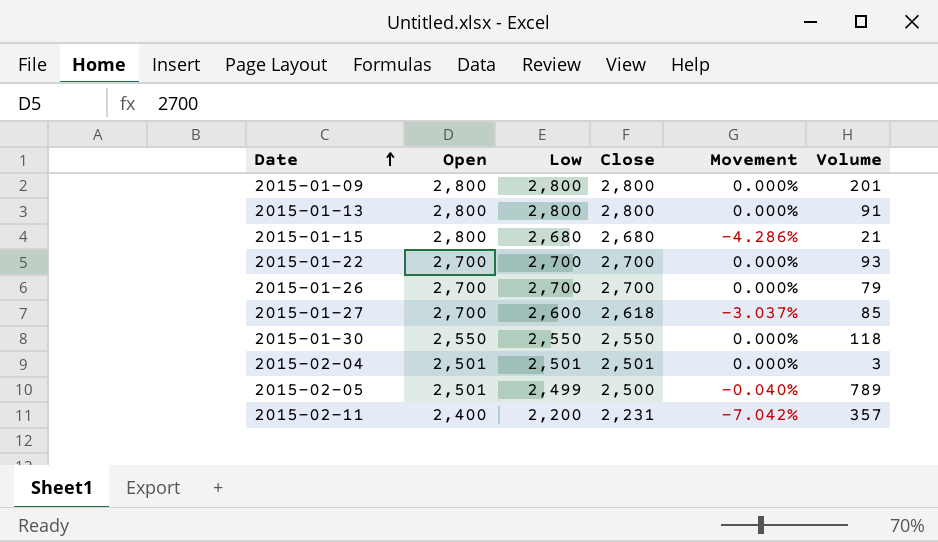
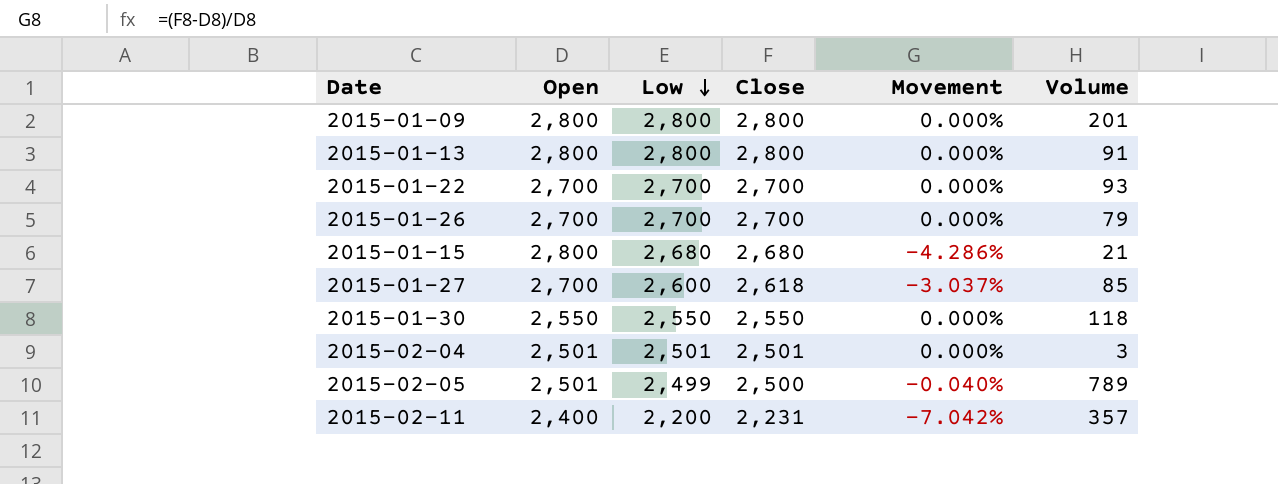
row order: Date ascending -> Low descending

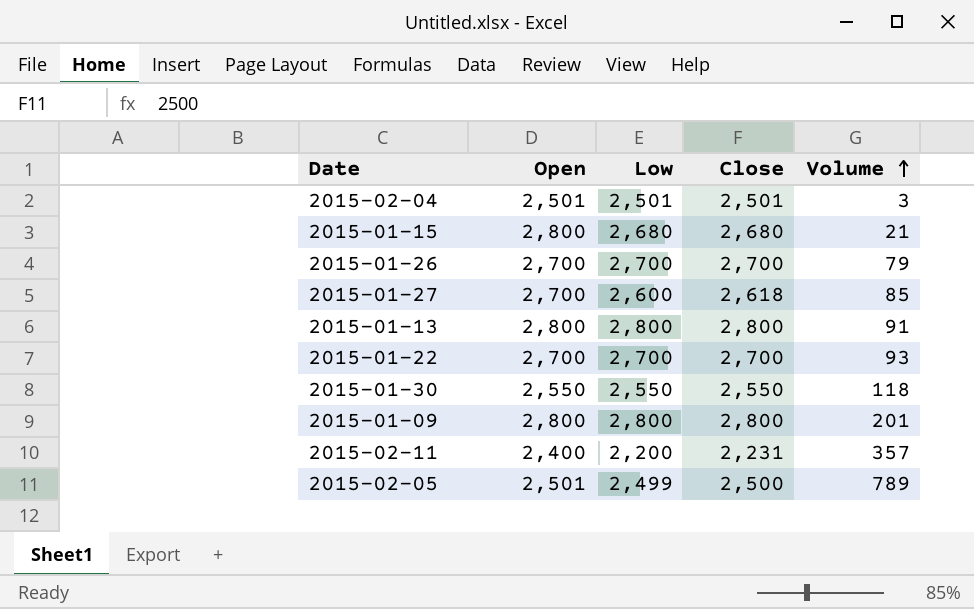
row order: Low descending -> Volume ascending
column Movement | formula: ([Close] - [Open]) / [Open] -> none

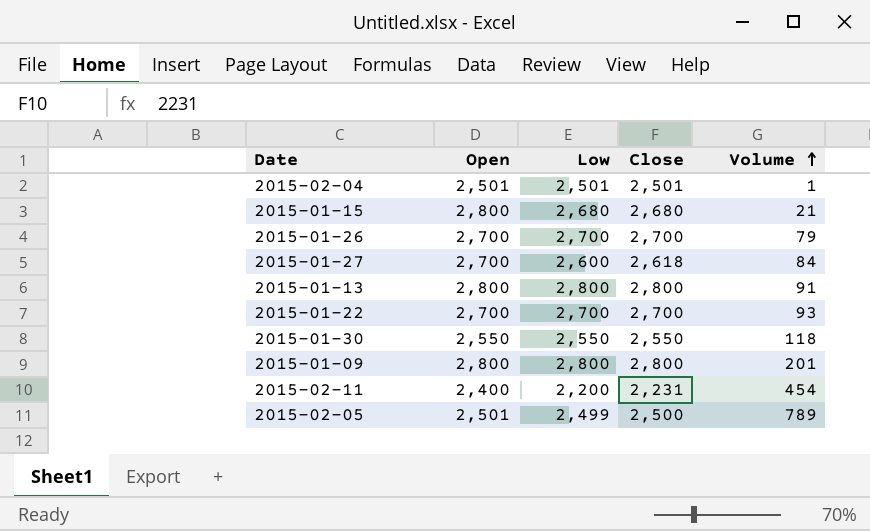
2015-02-04 | Volume: 3 -> 1
2015-01-27 | Volume: 85 -> 84
2015-02-11 | Volume: 357 -> 454

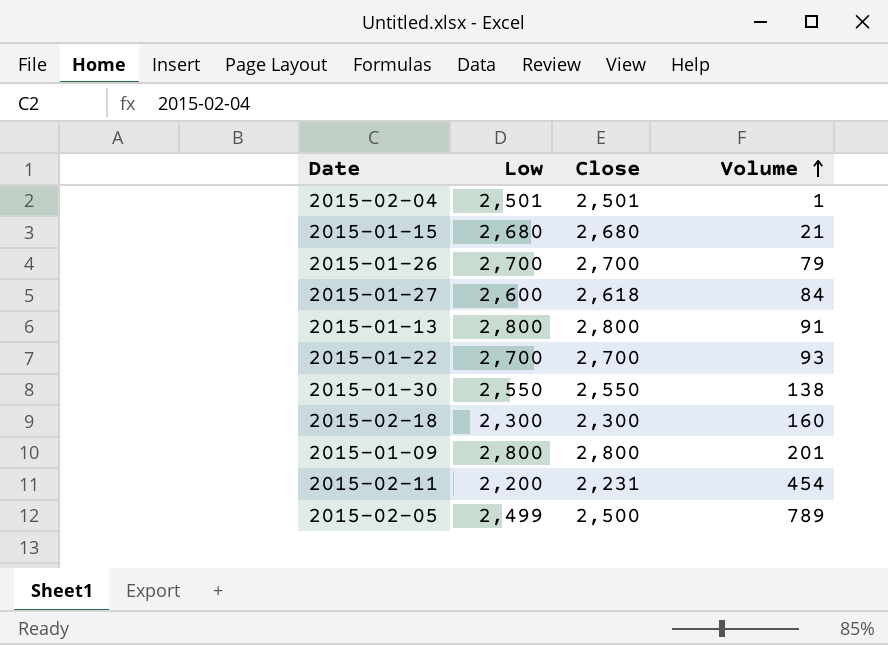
column Open | position: 2 -> none
2015-01-30 | Volume: 118 -> 138
row 2015-02-18: none -> 2,300 | 2,300 | 160

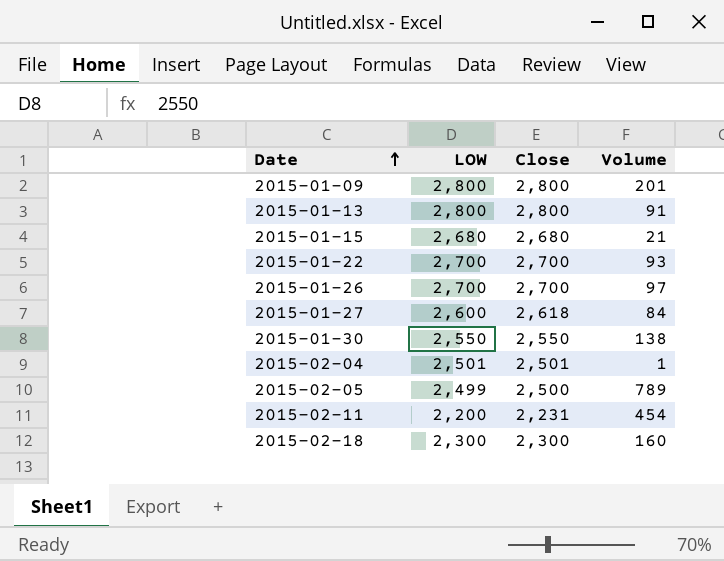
row order: Volume ascending -> Date ascending
column name: Low -> LOW
2015-01-26 | Volume: 79 -> 97

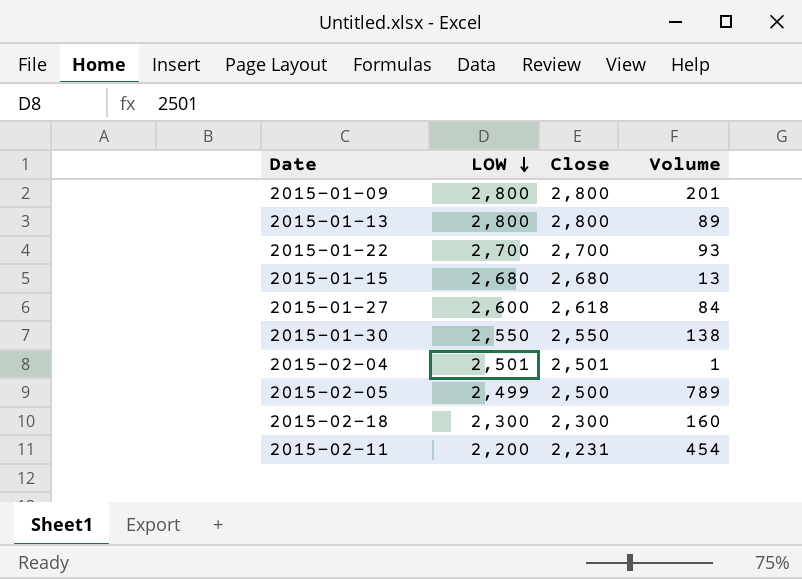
row order: Date ascending -> LOW descending
row 2015-01-26: 2,700 | 2,700 | 97 -> none
2015-01-13 | Volume: 91 -> 89
2015-01-15 | Volume: 21 -> 13

